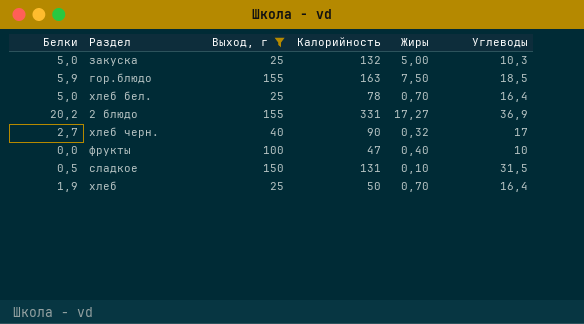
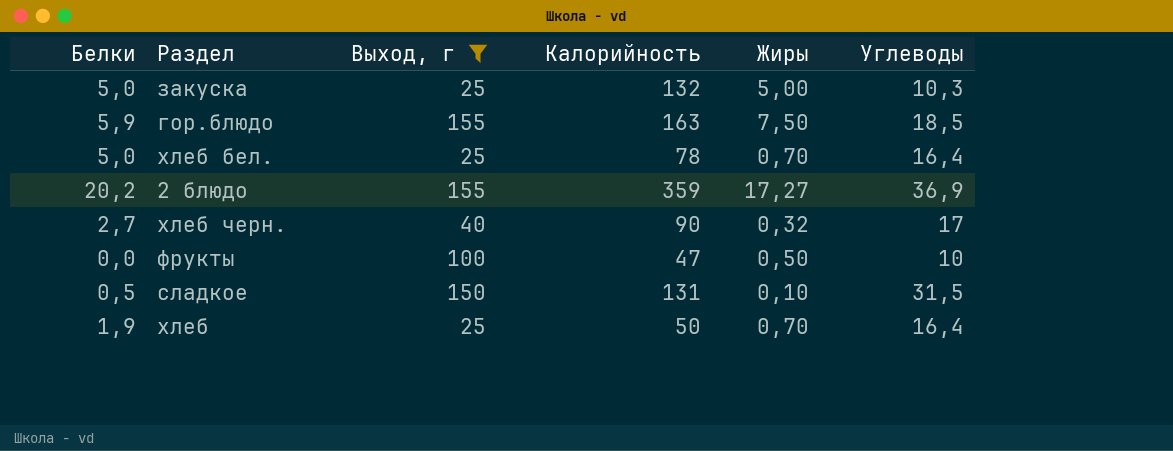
2 блюдо | Калорийность: 331 -> 359
фрукты | Жиры: 0,40 -> 0,50

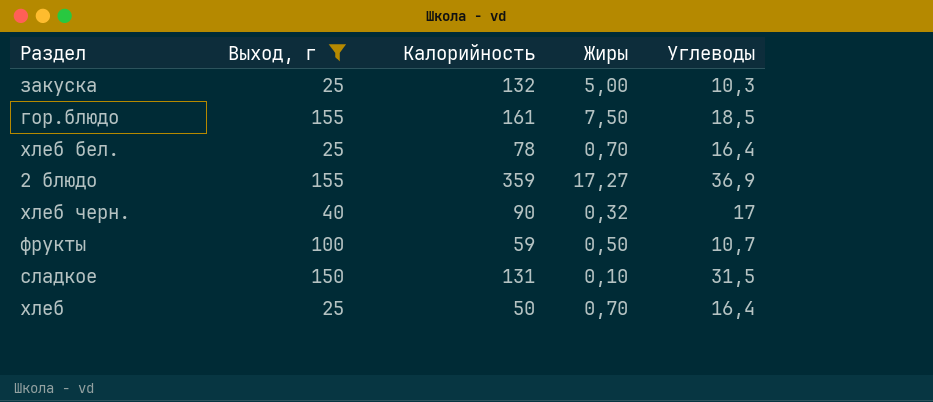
column Белки | position: 1 -> none
гор.блюдо | Калорийность: 163 -> 161
фрукты | Калорийность: 47 -> 59
фрукты | Углеводы: 10 -> 10,7

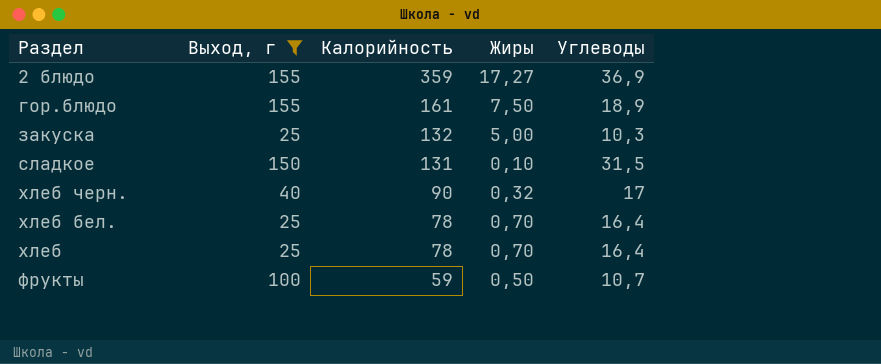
row order: none -> Калорийность descending
гор.блюдо | Углеводы: 18,5 -> 18,9
хлеб | Калорийность: 50 -> 78

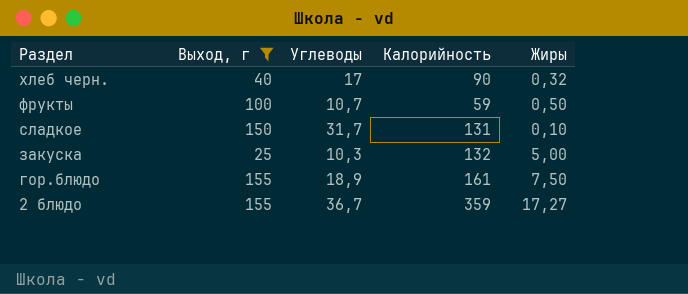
row order: Калорийность descending -> Раздел descending
column Углеводы | position: 5 -> 3
row хлеб бел.: 25 | 78 | 0,70 | 16,4 -> none
row хлеб: 25 | 78 | 0,70 | 16,4 -> none
сладкое | Углеводы: 31,5 -> 31,7
2 блюдо | Углеводы: 36,9 -> 36,7

